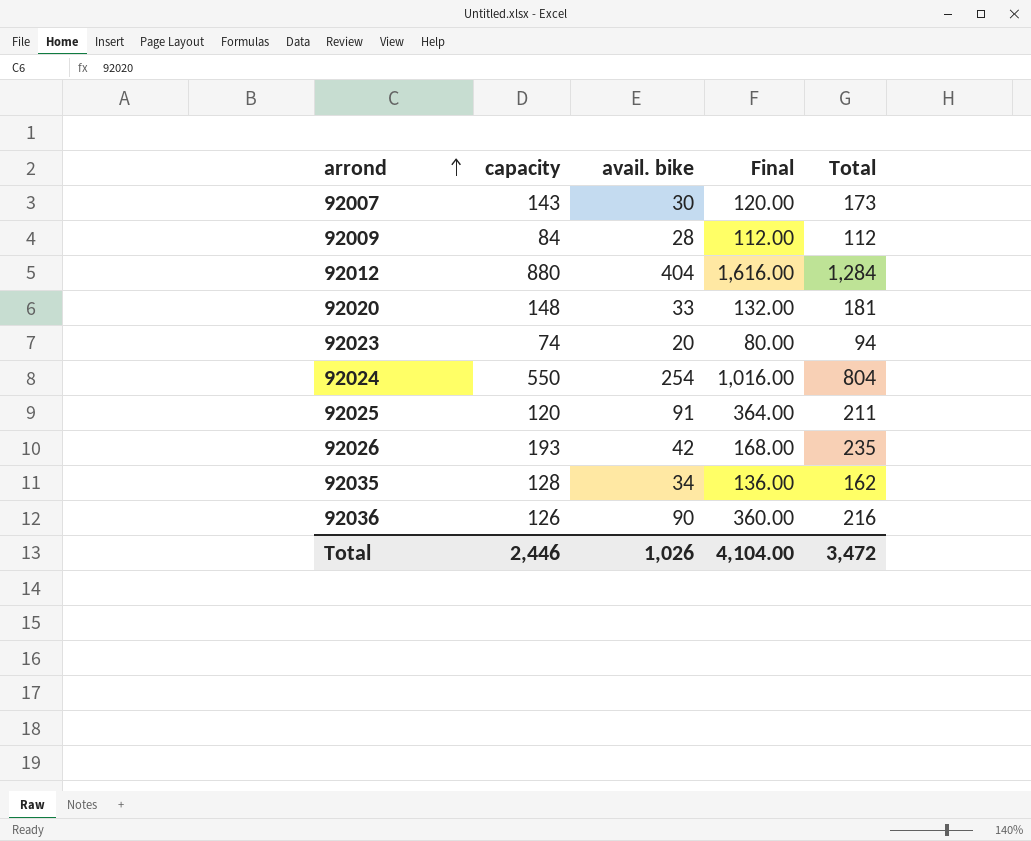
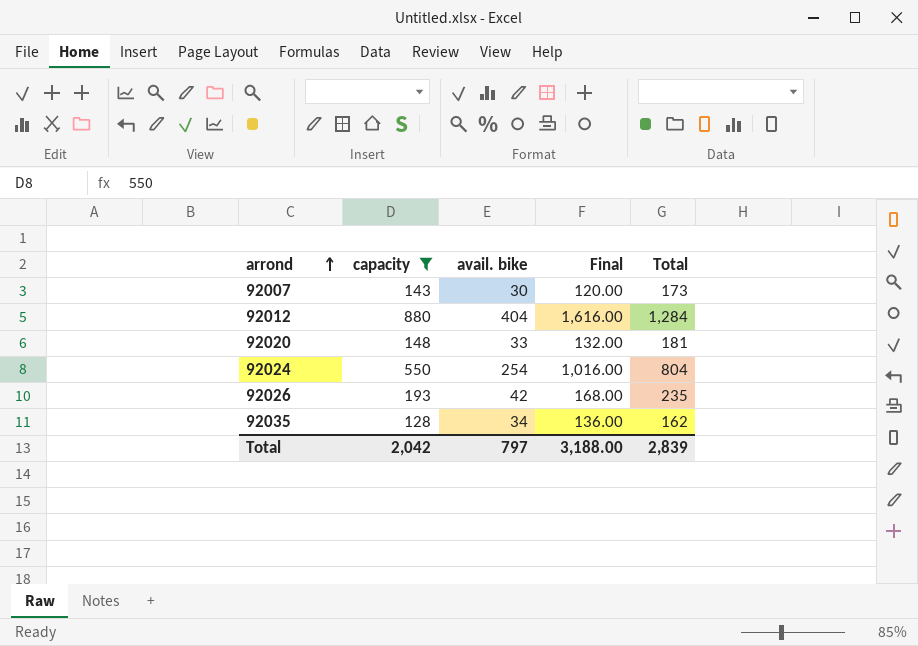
filter: none -> capacity >= 128
Total | capacity: 2,446 -> 2,042
Total | avail. bike: 1,026 -> 797
Total | Final: 4,104.00 -> 3,188.00
Total | Total: 3,472 -> 2,839

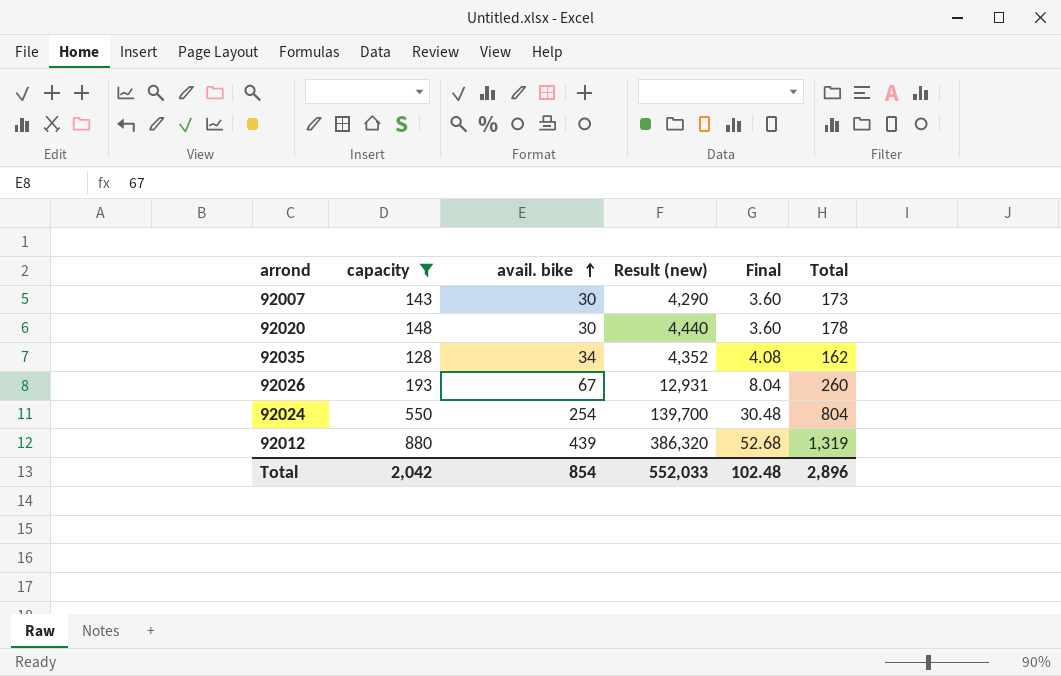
row order: arrond ascending -> avail. bike ascending
column Result (new) | formula: none -> [capacity] * [avail. bike]
column Final | formula: [avail. bike] * 4 -> [avail. bike] * 0.12
92020 | avail. bike: 33 -> 30
92020 | Total: 181 -> 178
92026 | avail. bike: 42 -> 67
92026 | Total: 235 -> 260
92012 | avail. bike: 404 -> 439
92012 | Total: 1,284 -> 1,319
Total | avail. bike: 797 -> 854
Total | Final: 3,188.00 -> 102.48
Total | Total: 2,839 -> 2,896

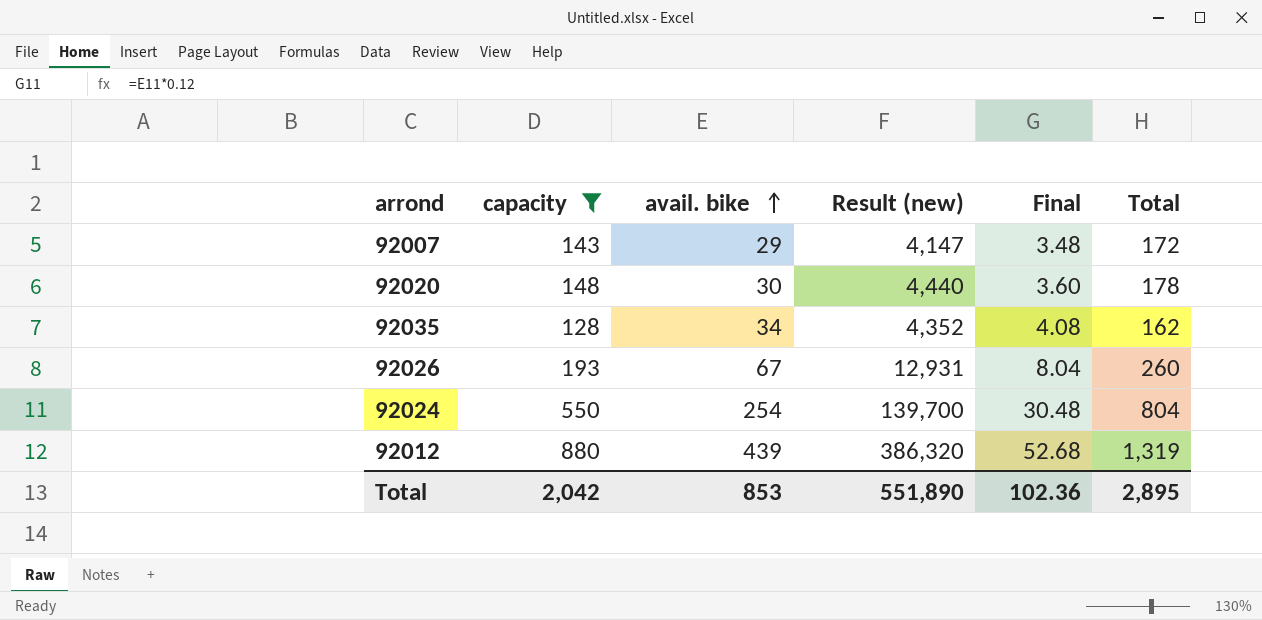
92007 | avail. bike: 30 -> 29
92007 | Result (new): 4,290 -> 4,147
92007 | Final: 3.60 -> 3.48
92007 | Total: 173 -> 172
Total | avail. bike: 854 -> 853
Total | Result (new): 552,033 -> 551,890
Total | Final: 102.48 -> 102.36
Total | Total: 2,896 -> 2,895

